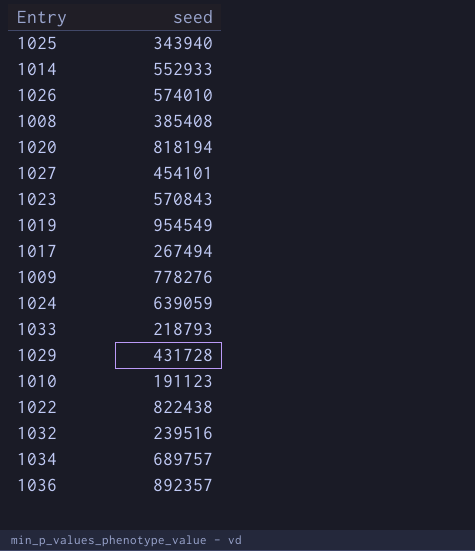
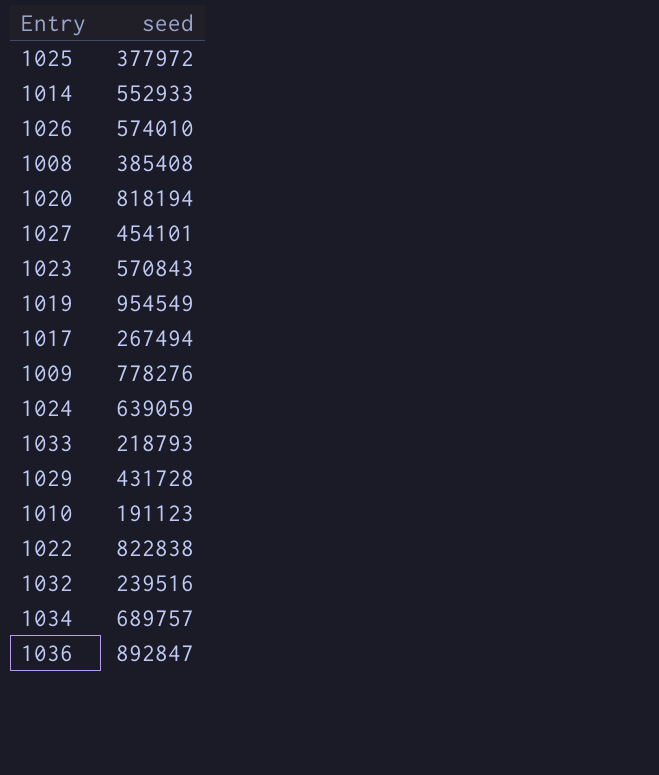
1025 | seed: 343940 -> 377972
1022 | seed: 822438 -> 822838
1036 | seed: 892357 -> 892847

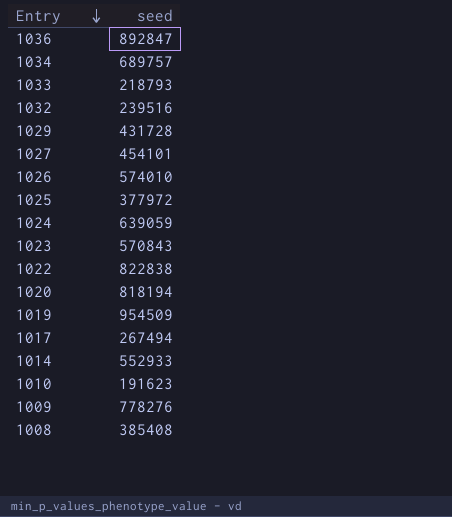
row order: none -> Entry descending
1019 | seed: 954549 -> 954509
1010 | seed: 191123 -> 191623

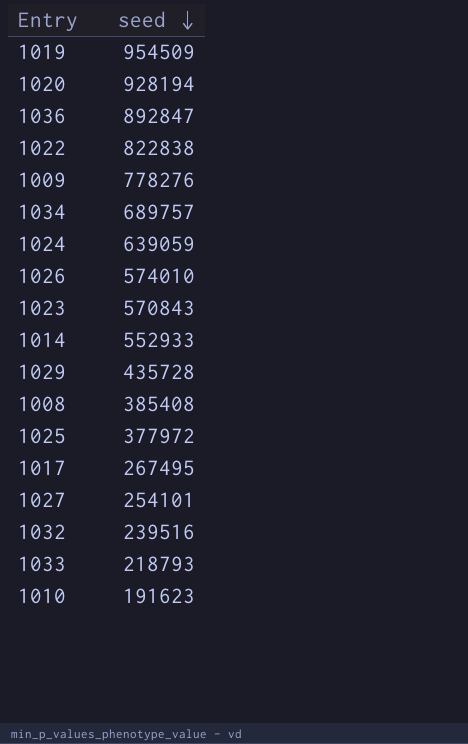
row order: Entry descending -> seed descending
1020 | seed: 818194 -> 928194
1029 | seed: 431728 -> 435728
1017 | seed: 267494 -> 267495
1027 | seed: 454101 -> 254101

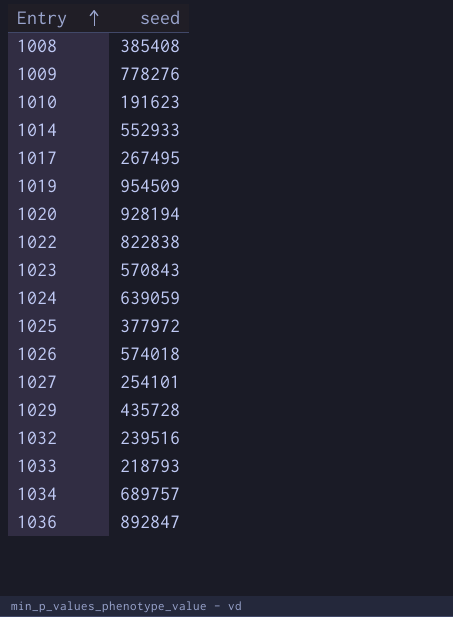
row order: seed descending -> Entry ascending
1026 | seed: 574010 -> 574018

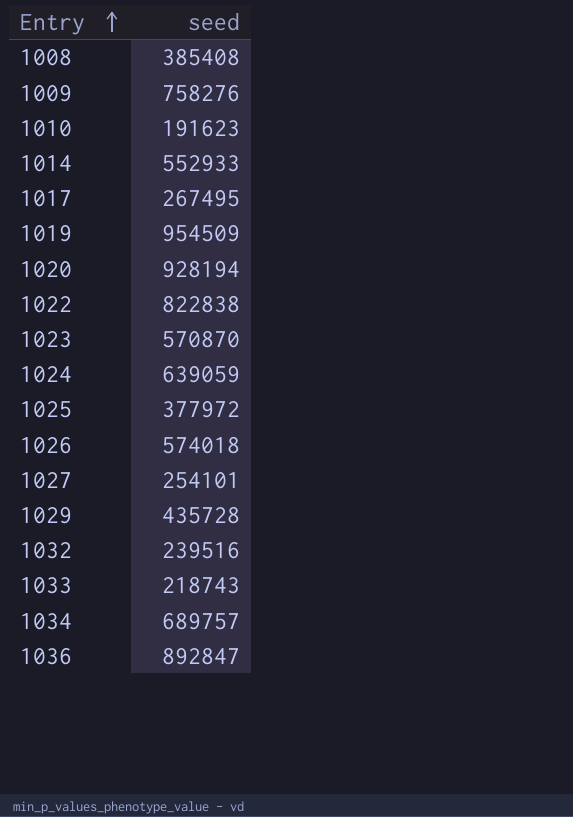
1009 | seed: 778276 -> 758276
1023 | seed: 570843 -> 570870
1033 | seed: 218793 -> 218743

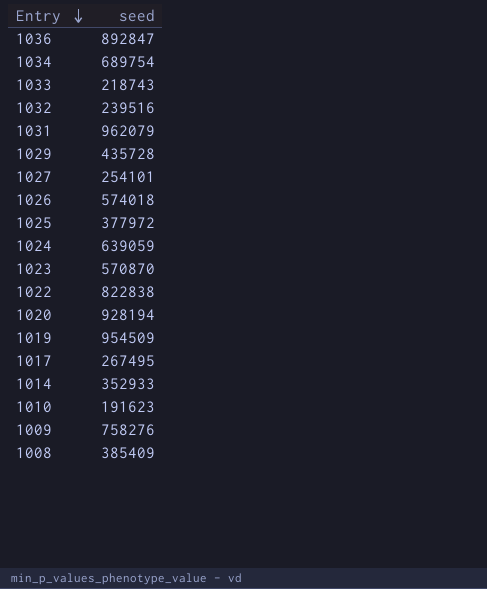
row order: Entry ascending -> Entry descending
1034 | seed: 689757 -> 689754
row 1031: none -> 962079
1014 | seed: 552933 -> 352933
1008 | seed: 385408 -> 385409

